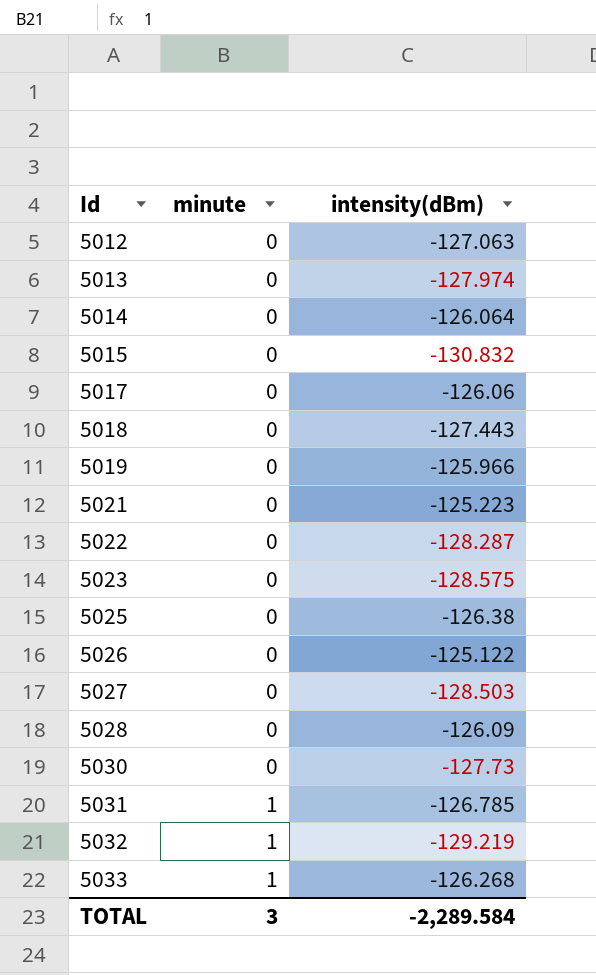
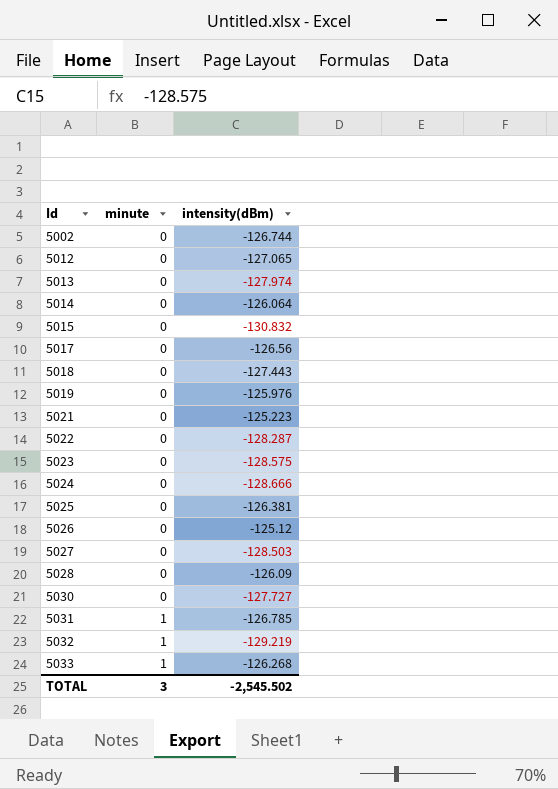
row 5002: none -> 0 | -126.744
5012 | intensity(dBm): -127.063 -> -127.065
5017 | intensity(dBm): -126.06 -> -126.56
5019 | intensity(dBm): -125.966 -> -125.976
row 5024: none -> 0 | -128.666
5025 | intensity(dBm): -126.38 -> -126.381
5026 | intensity(dBm): -125.122 -> -125.12
5030 | intensity(dBm): -127.73 -> -127.727
TOTAL | intensity(dBm): -2,289.584 -> -2,545.502

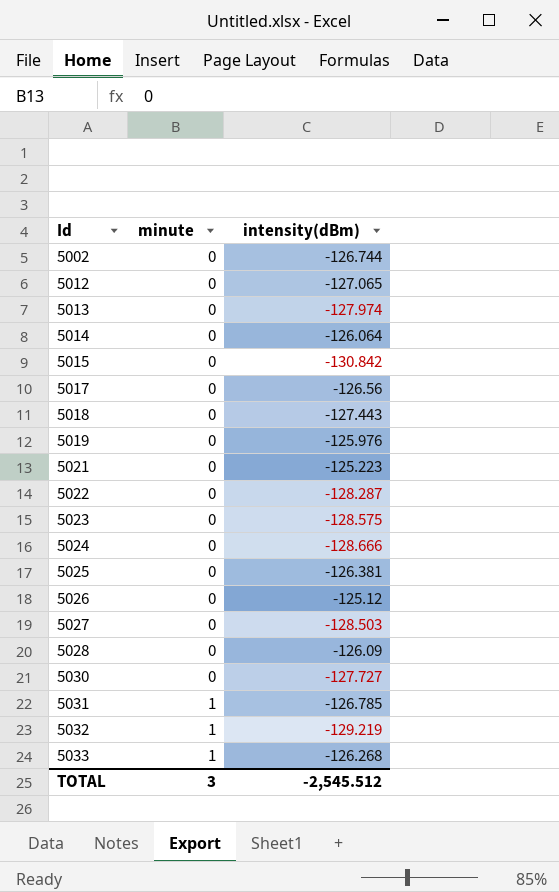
5015 | intensity(dBm): -130.832 -> -130.842
TOTAL | intensity(dBm): -2,545.502 -> -2,545.512

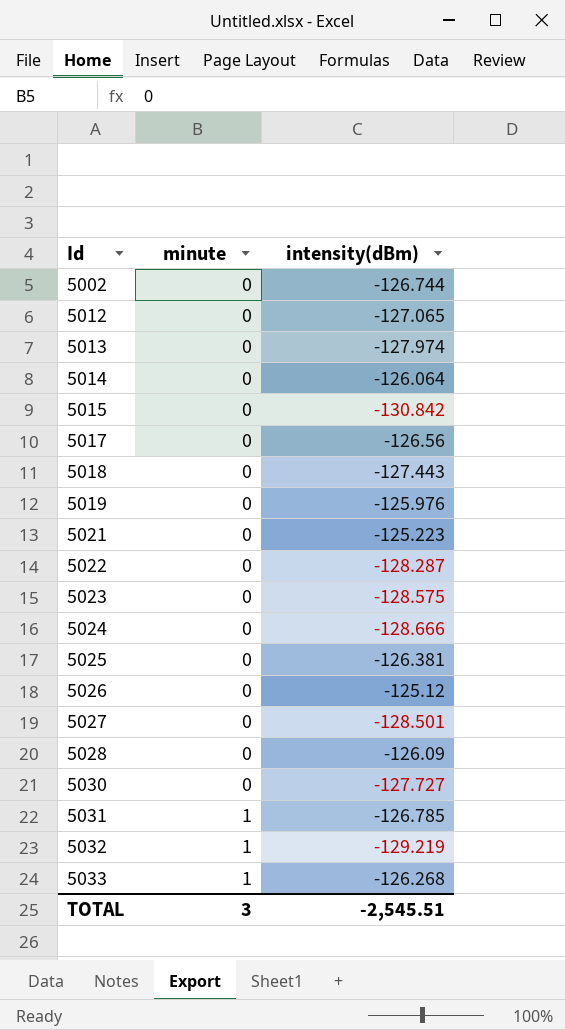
5027 | intensity(dBm): -128.503 -> -128.501
TOTAL | intensity(dBm): -2,545.512 -> -2,545.51

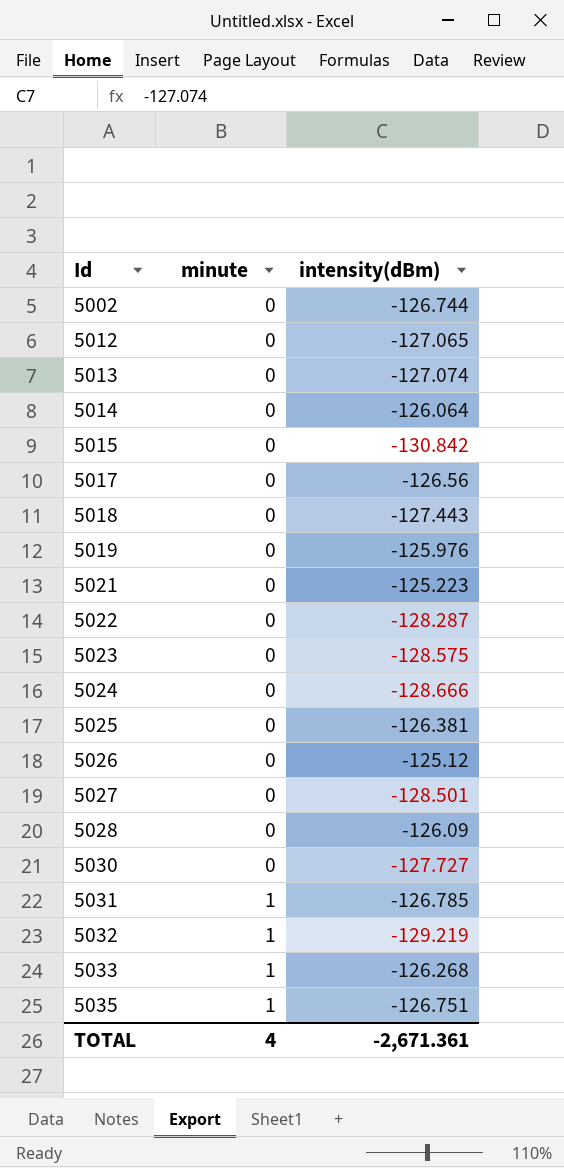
5013 | intensity(dBm): -127.974 -> -127.074
row 5035: none -> 1 | -126.751
TOTAL | minute: 3 -> 4
TOTAL | intensity(dBm): -2,545.51 -> -2,671.361

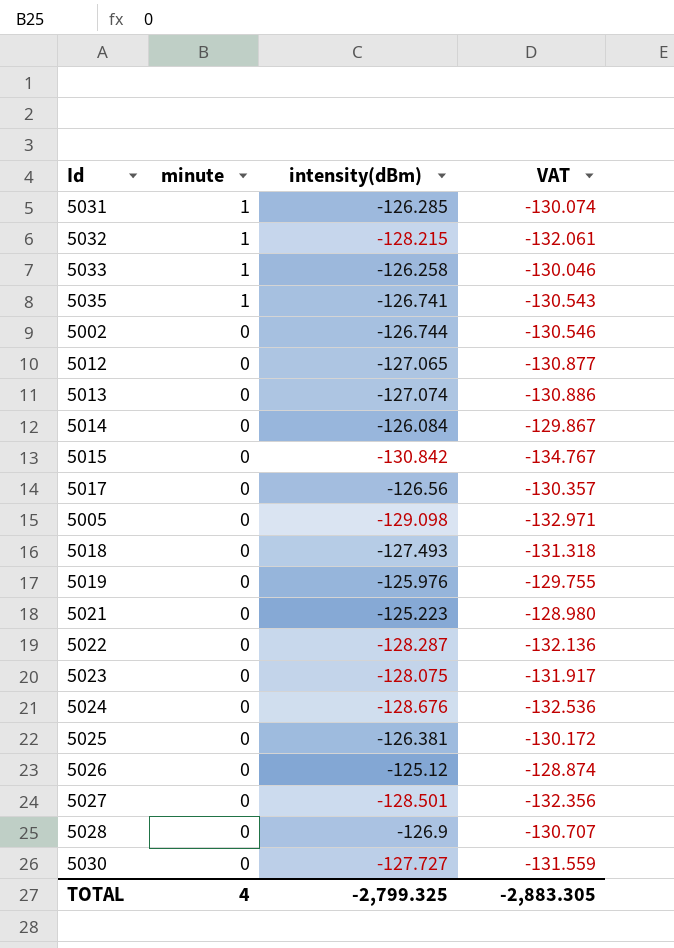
row order: Id ascending -> minute descending
column VAT | formula: none -> [intensity(dBm)] * 1.03
5031 | intensity(dBm): -126.785 -> -126.285
5032 | intensity(dBm): -129.219 -> -128.215
5033 | intensity(dBm): -126.268 -> -126.258
5035 | intensity(dBm): -126.751 -> -126.741
5014 | intensity(dBm): -126.064 -> -126.084
row 5005: none -> 0 | -129.098 | -132.971
5018 | intensity(dBm): -127.443 -> -127.493
5023 | intensity(dBm): -128.575 -> -128.075
5024 | intensity(dBm): -128.666 -> -128.676
5028 | intensity(dBm): -126.09 -> -126.9
TOTAL | intensity(dBm): -2,671.361 -> -2,799.325

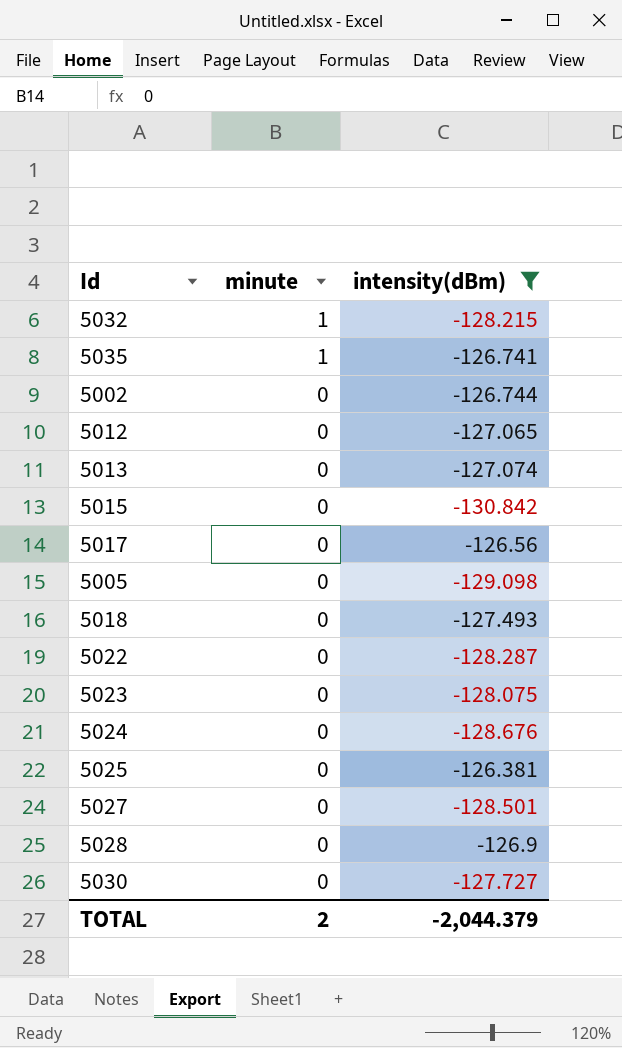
filter: none -> intensity(dBm) <= -126.381
column VAT | formula: [intensity(dBm)] * 1.03 -> none
TOTAL | minute: 4 -> 2
TOTAL | intensity(dBm): -2,799.325 -> -2,044.379

